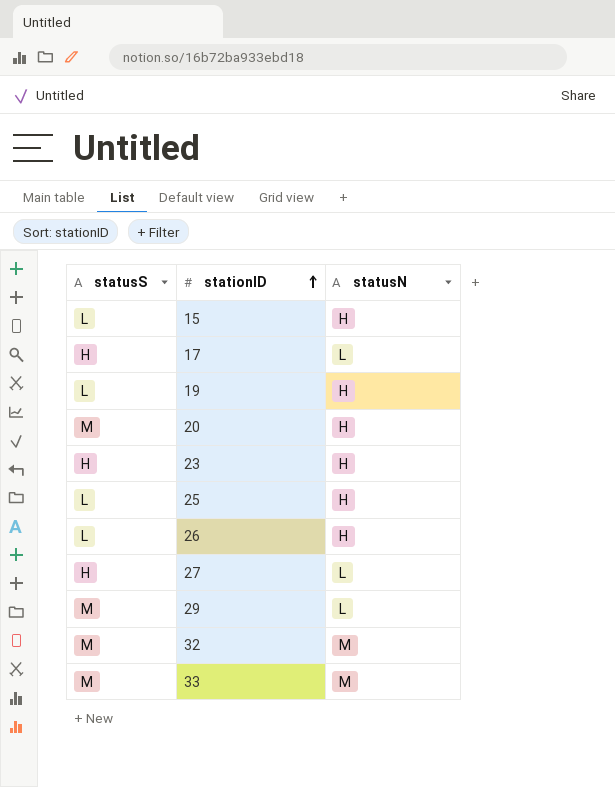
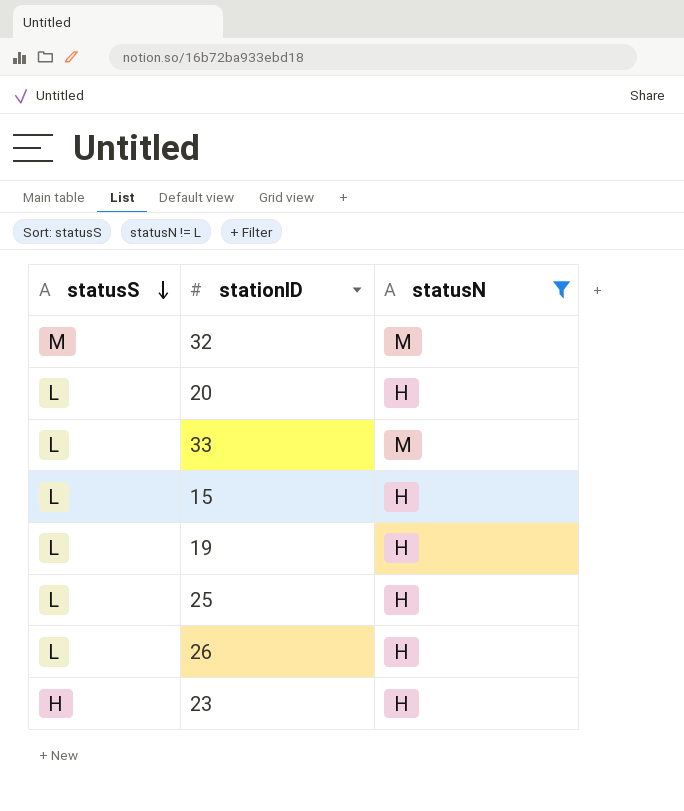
filter: none -> statusN != L
row order: stationID ascending -> statusS descending
20 | statusS: M -> L
33 | statusS: M -> L

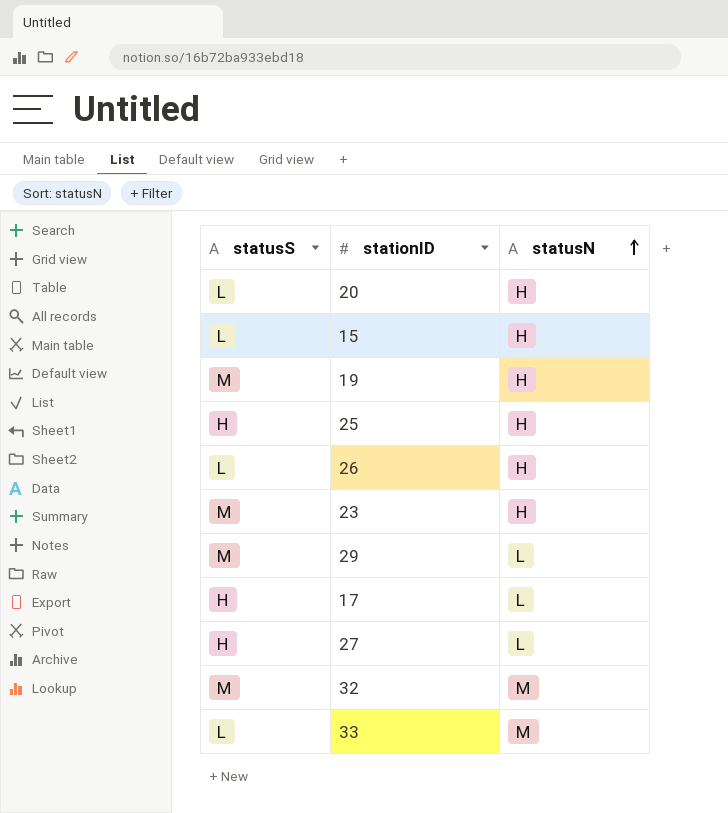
filter: statusN != L -> none
row order: statusS descending -> statusN ascending
19 | statusS: L -> M
25 | statusS: L -> H
23 | statusS: H -> M

